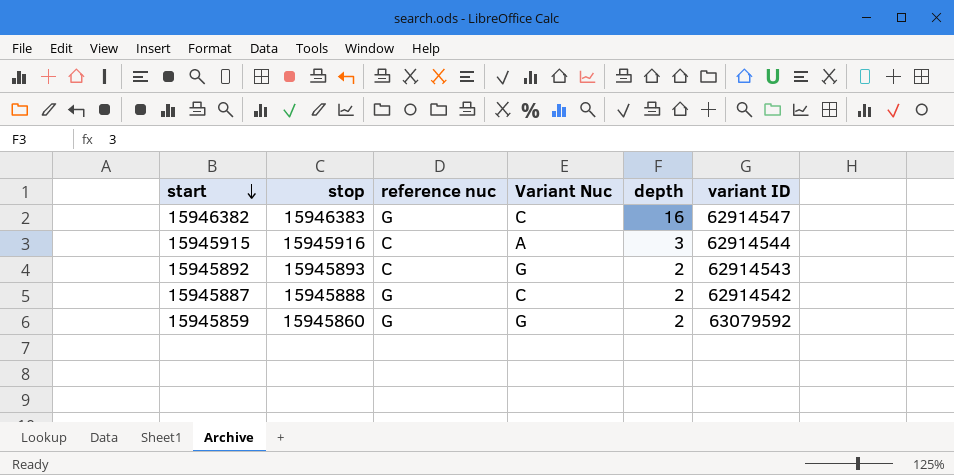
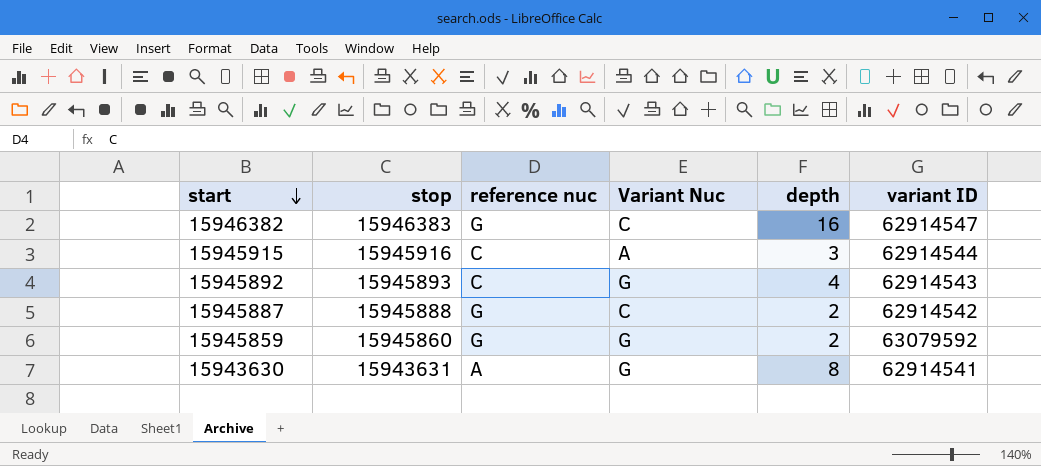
15945892 | depth: 2 -> 4
row 15943630: none -> 15943631 | A | G | 8 | 62914541

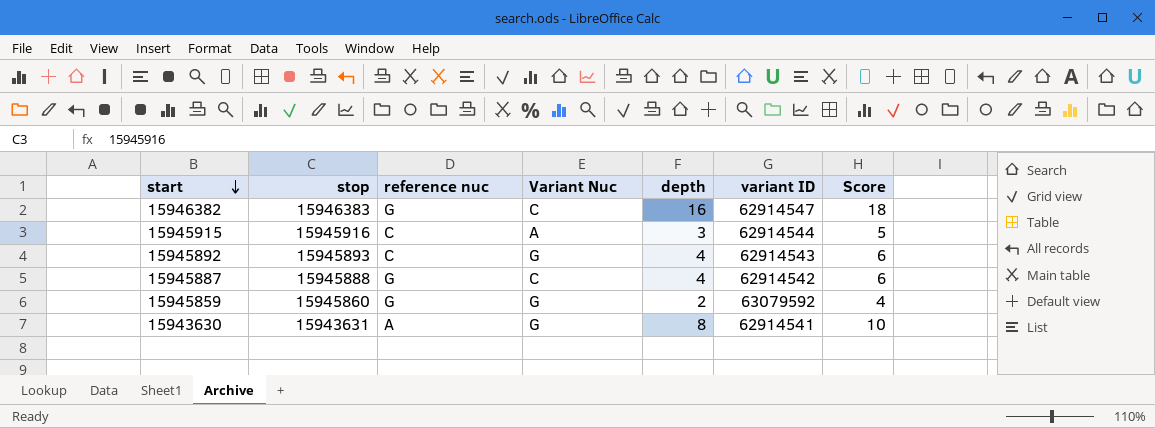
column Score | formula: none -> [depth] + 2
15945887 | depth: 2 -> 4

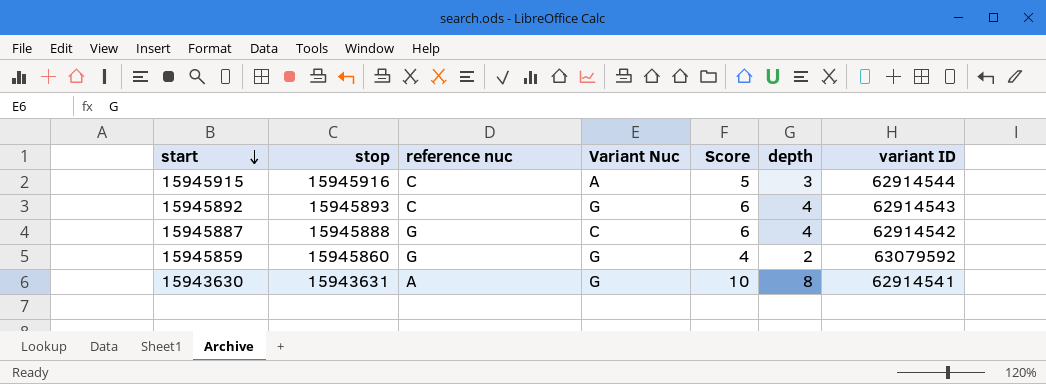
column Score | position: 7 -> 5
row 15946382: 15946383 | G | C | 16 | 62914547 | 18 -> none

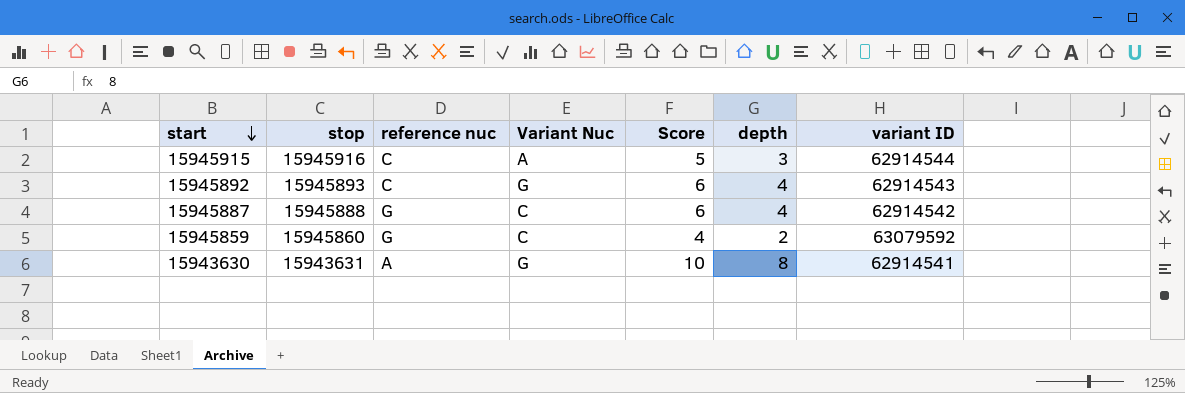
15945859 | Variant Nuc: G -> C

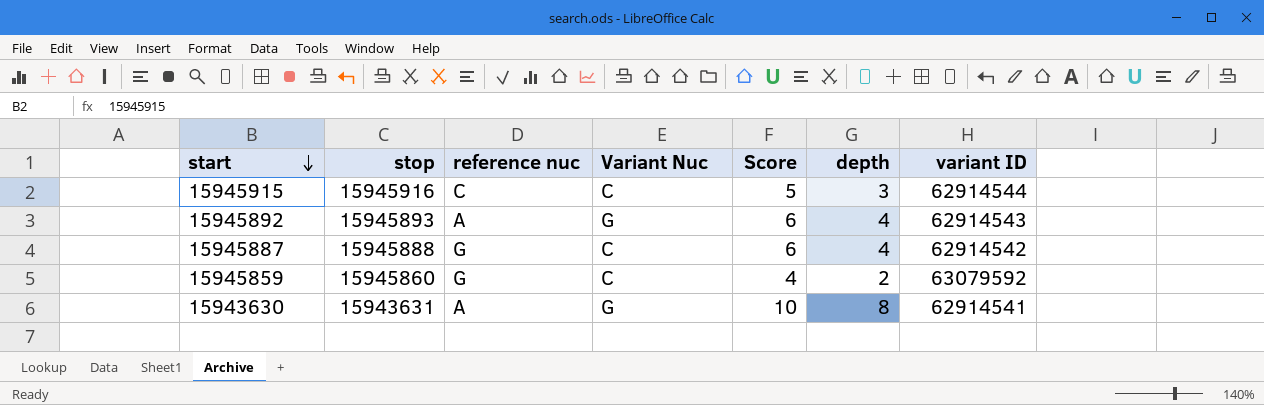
15945915 | Variant Nuc: A -> C
15945892 | reference nuc: C -> A

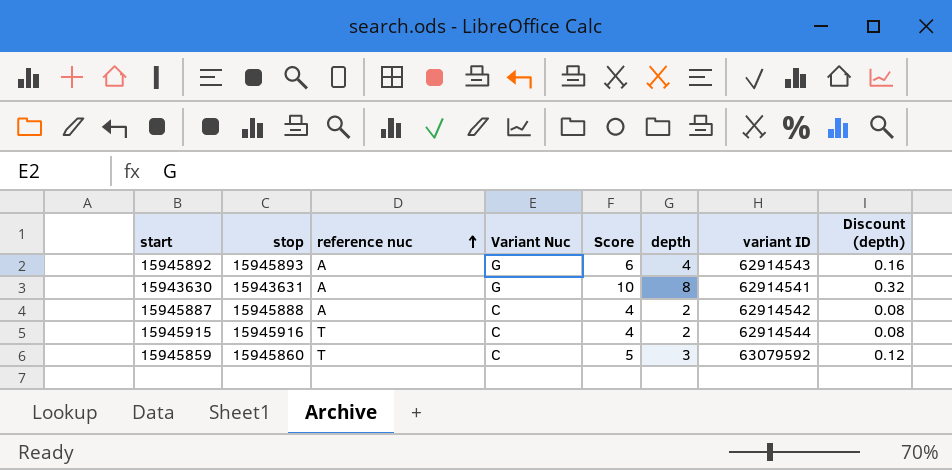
row order: start descending -> reference nuc ascending
column Discount (depth) | formula: none -> [depth] * 0.04
15945887 | reference nuc: G -> A
15945887 | Score: 6 -> 4
15945887 | depth: 4 -> 2
15945915 | reference nuc: C -> T
15945915 | Score: 5 -> 4
15945915 | depth: 3 -> 2
15945859 | reference nuc: G -> T
15945859 | Score: 4 -> 5
15945859 | depth: 2 -> 3

